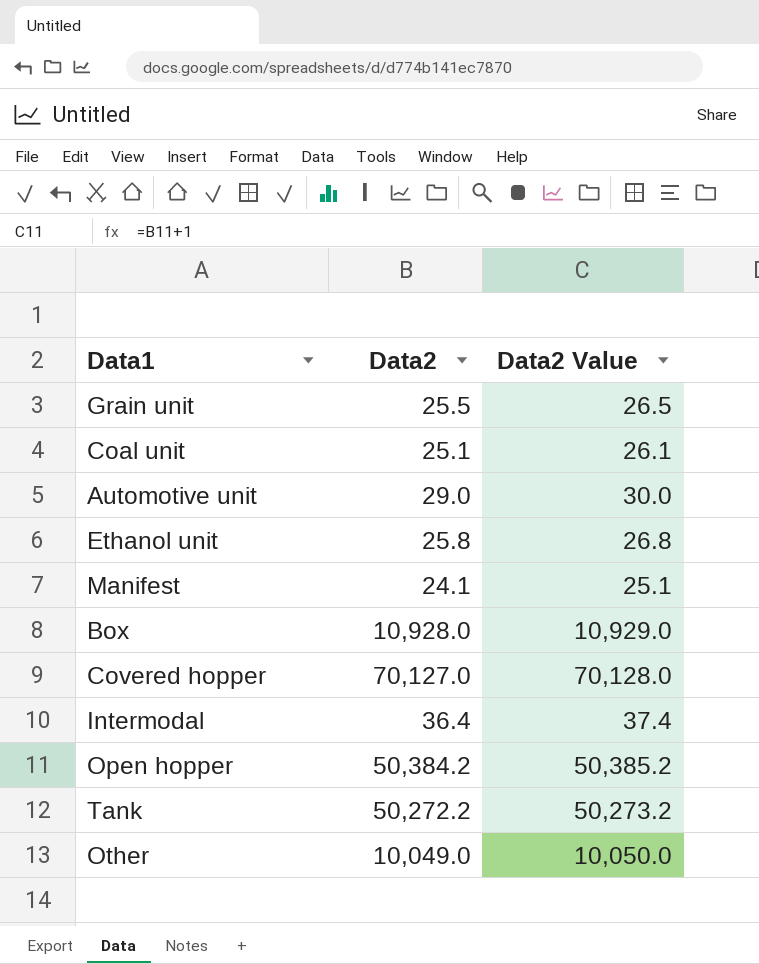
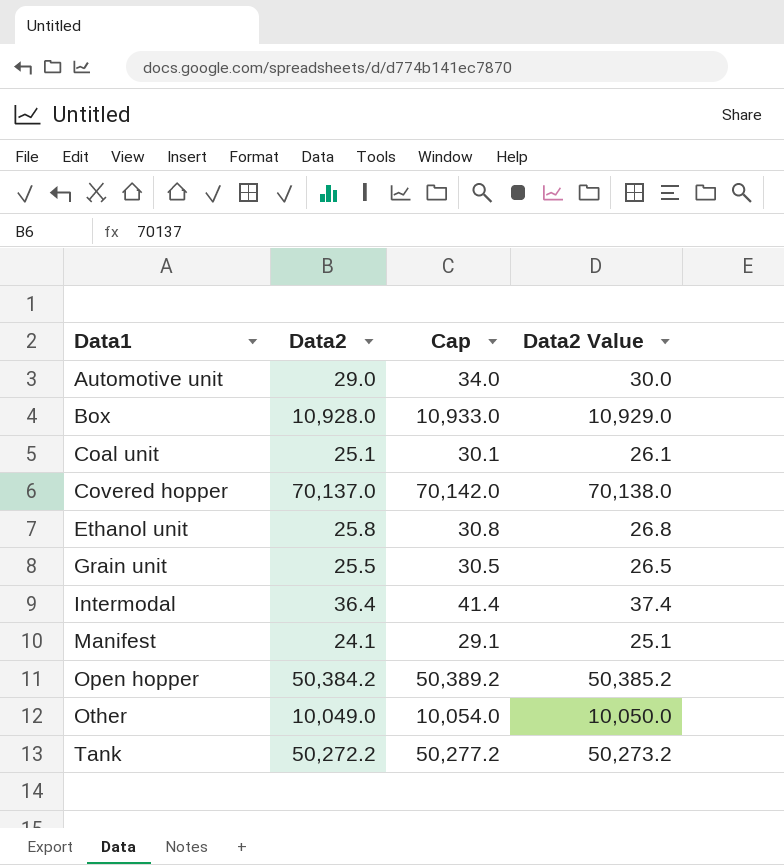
row order: none -> Data1 ascending
column Cap | formula: none -> [Data2] + 5
Covered hopper | Data2: 70,127.0 -> 70,137.0
Covered hopper | Data2 Value: 70,128.0 -> 70,138.0

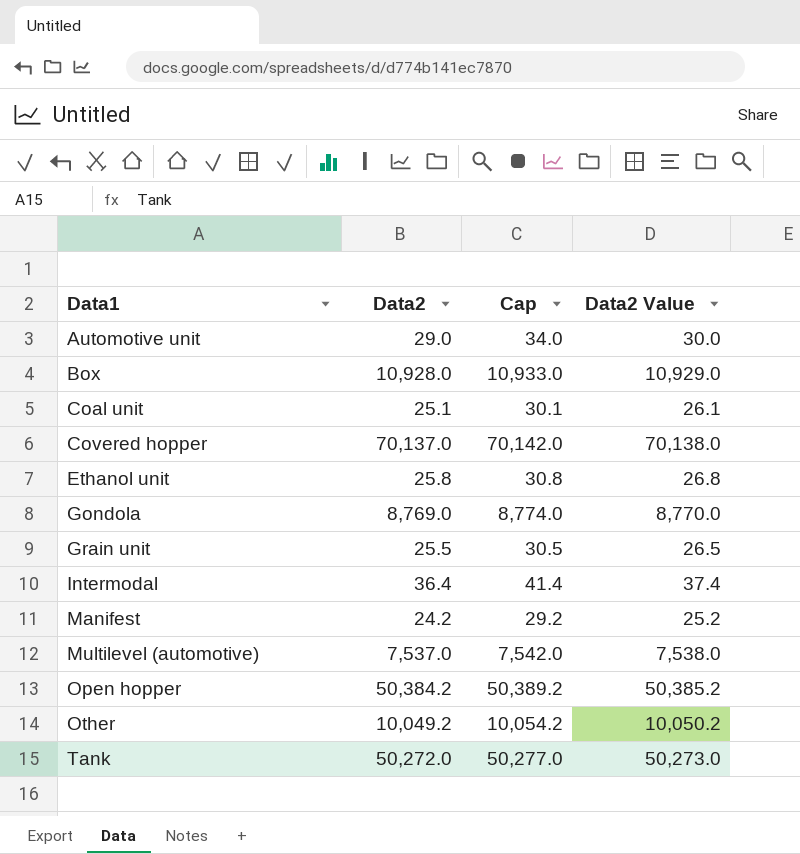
row Gondola: none -> 8,769.0 | 8,774.0 | 8,770.0
Manifest | Data2: 24.1 -> 24.2
Manifest | Cap: 29.1 -> 29.2
Manifest | Data2 Value: 25.1 -> 25.2
row Multilevel (automotive): none -> 7,537.0 | 7,542.0 | 7,538.0
Other | Data2: 10,049.0 -> 10,049.2
Other | Cap: 10,054.0 -> 10,054.2
Other | Data2 Value: 10,050.0 -> 10,050.2
Tank | Data2: 50,272.2 -> 50,272.0
Tank | Cap: 50,277.2 -> 50,277.0
Tank | Data2 Value: 50,273.2 -> 50,273.0

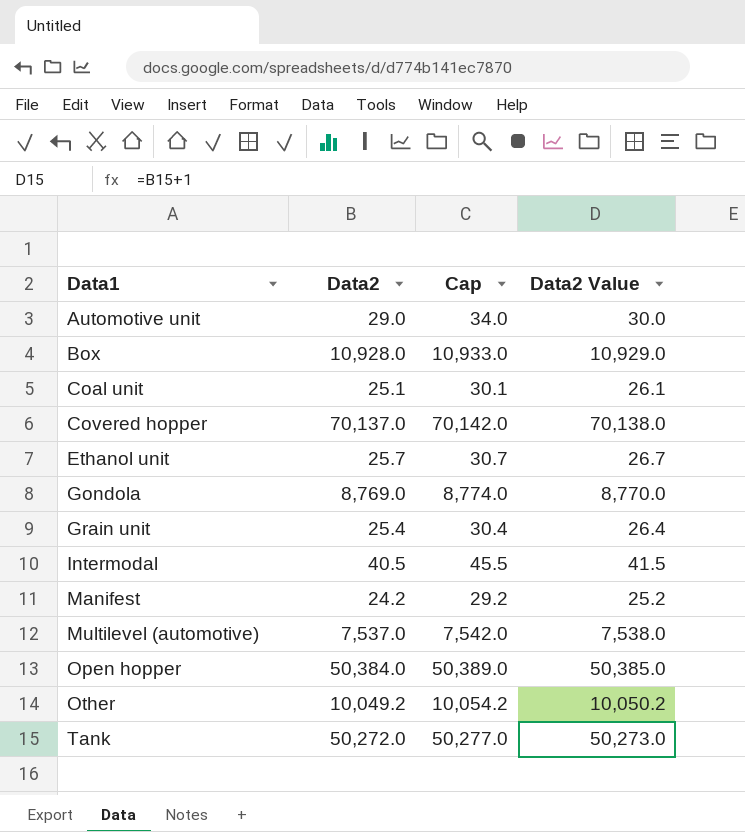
Ethanol unit | Data2: 25.8 -> 25.7
Ethanol unit | Cap: 30.8 -> 30.7
Ethanol unit | Data2 Value: 26.8 -> 26.7
Grain unit | Data2: 25.5 -> 25.4
Grain unit | Cap: 30.5 -> 30.4
Grain unit | Data2 Value: 26.5 -> 26.4
Intermodal | Data2: 36.4 -> 40.5
Intermodal | Cap: 41.4 -> 45.5
Intermodal | Data2 Value: 37.4 -> 41.5
Open hopper | Data2: 50,384.2 -> 50,384.0
Open hopper | Cap: 50,389.2 -> 50,389.0
Open hopper | Data2 Value: 50,385.2 -> 50,385.0

